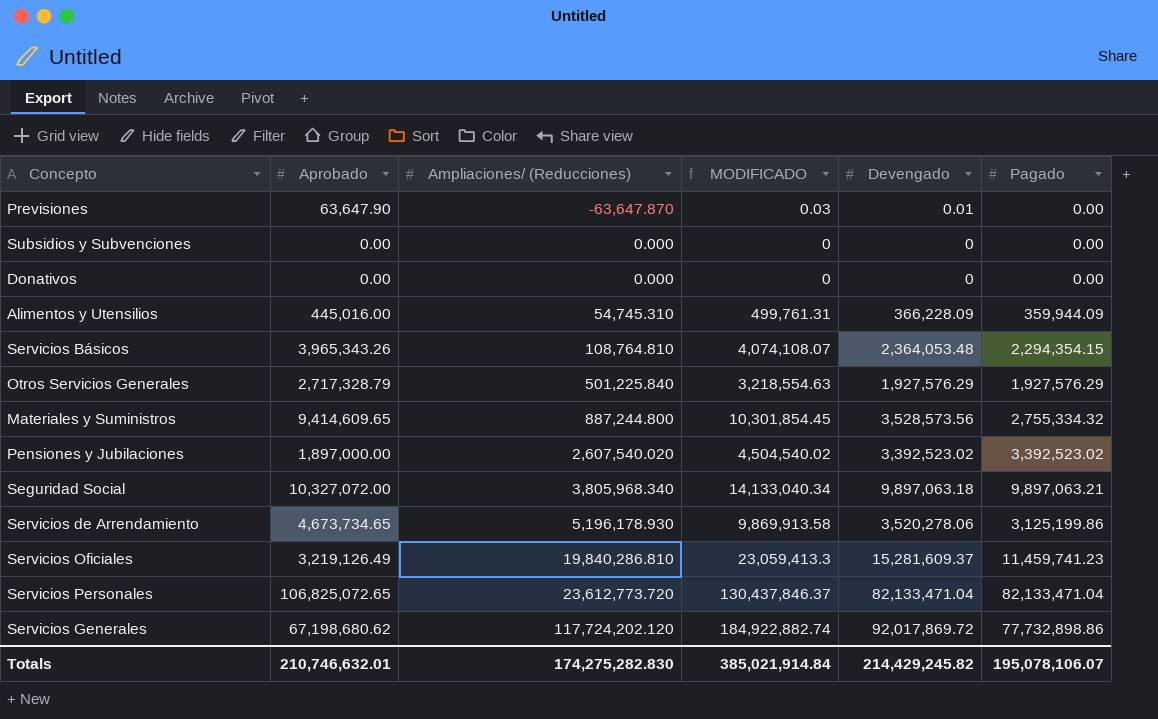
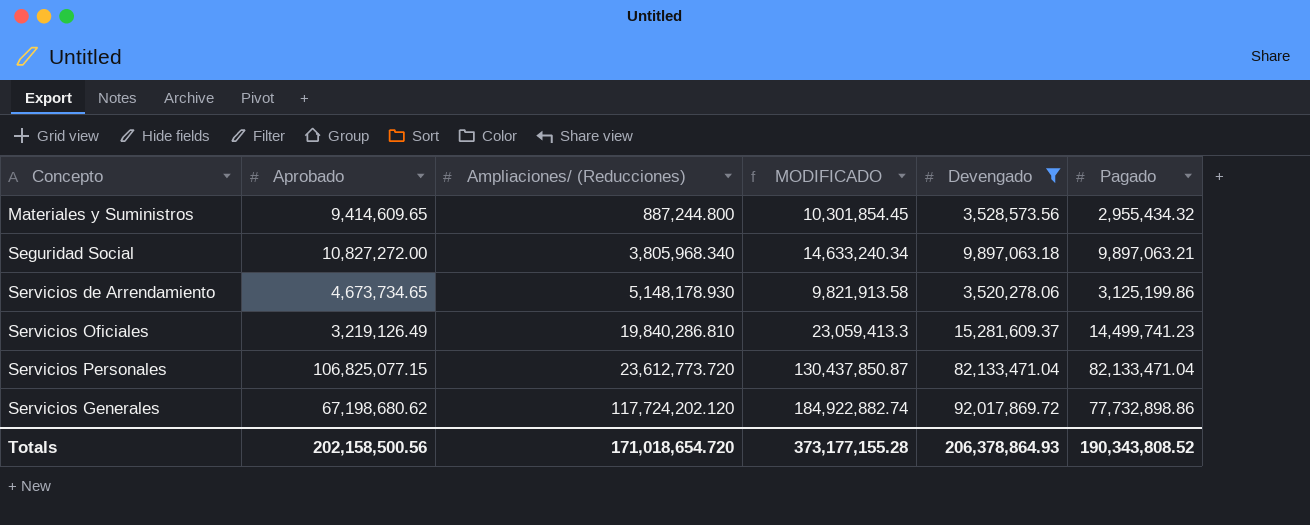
filter: none -> Devengado >= 3,520,278.06
Materiales y Suministros | Pagado: 2,755,334.32 -> 2,955,434.32
Seguridad Social | Aprobado: 10,327,072.00 -> 10,827,272.00
Seguridad Social | MODIFICADO: 14,133,040.34 -> 14,633,240.34
Servicios de Arrendamiento | Ampliaciones/ (Reducciones): 5,196,178.930 -> 5,148,178.930
Servicios de Arrendamiento | MODIFICADO: 9,869,913.58 -> 9,821,913.58
Servicios Oficiales | Pagado: 11,459,741.23 -> 14,499,741.23
Servicios Personales | Aprobado: 106,825,072.65 -> 106,825,077.15
Servicios Personales | MODIFICADO: 130,437,846.37 -> 130,437,850.87
Totals | Aprobado: 210,746,632.01 -> 202,158,500.56
Totals | Ampliaciones/ (Reducciones): 174,275,282.830 -> 171,018,654.720
Totals | MODIFICADO: 385,021,914.84 -> 373,177,155.28
Totals | Devengado: 214,429,245.82 -> 206,378,864.93
Totals | Pagado: 195,078,106.07 -> 190,343,808.52

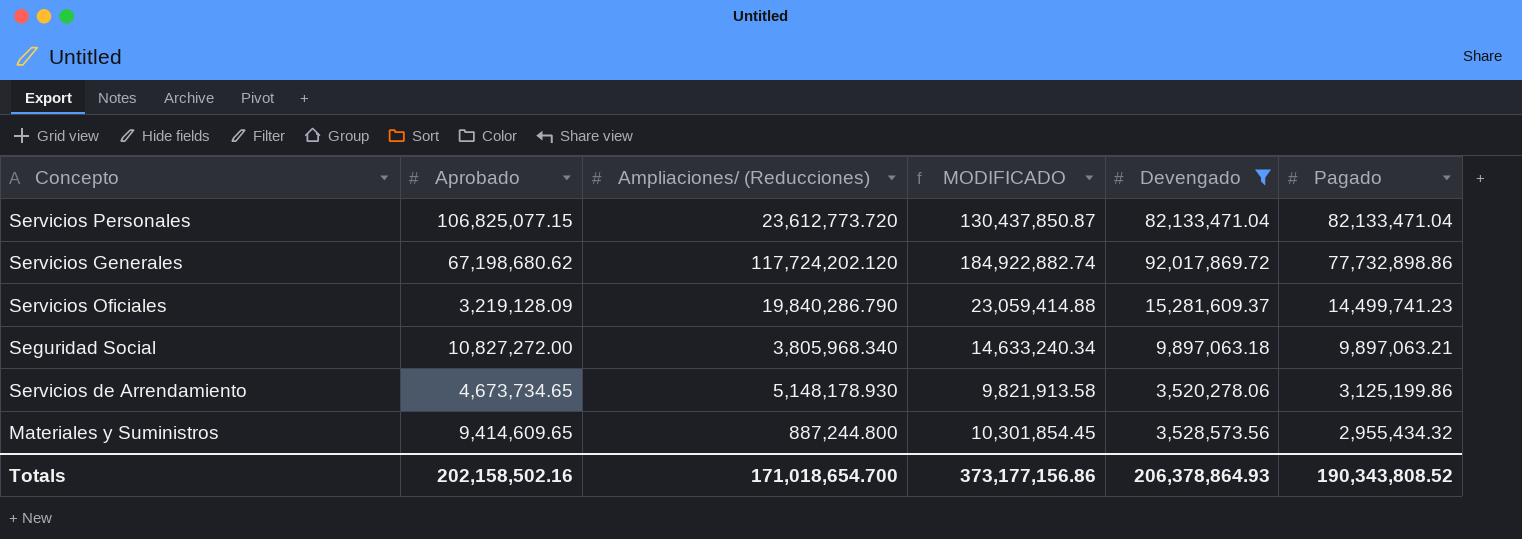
row order: Ampliaciones/ (Reducciones) ascending -> Pagado descending
Servicios Oficiales | Aprobado: 3,219,126.49 -> 3,219,128.09
Servicios Oficiales | Ampliaciones/ (Reducciones): 19,840,286.810 -> 19,840,286.790
Servicios Oficiales | MODIFICADO: 23,059,413.3 -> 23,059,414.88
Totals | Aprobado: 202,158,500.56 -> 202,158,502.16
Totals | Ampliaciones/ (Reducciones): 171,018,654.720 -> 171,018,654.700
Totals | MODIFICADO: 373,177,155.28 -> 373,177,156.86

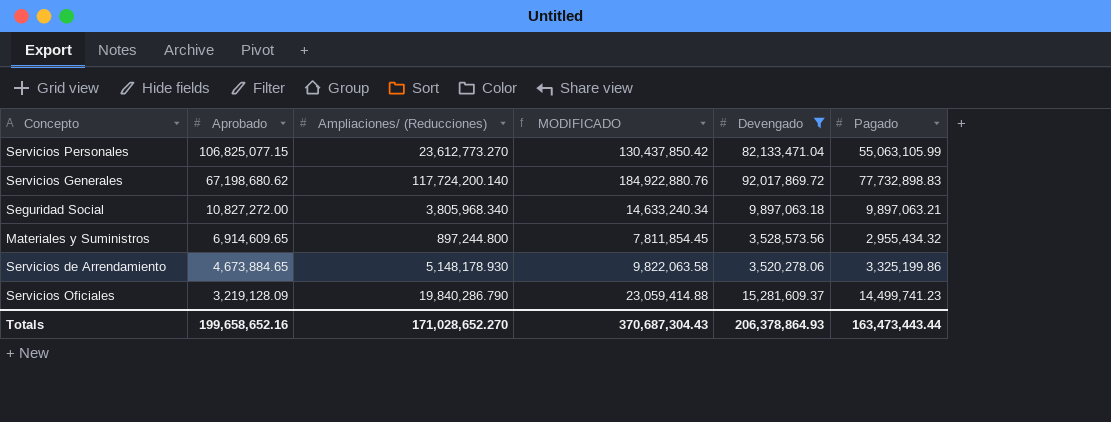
row order: Pagado descending -> Aprobado descending
Servicios Personales | Ampliaciones/ (Reducciones): 23,612,773.720 -> 23,612,773.270
Servicios Personales | MODIFICADO: 130,437,850.87 -> 130,437,850.42
Servicios Personales | Pagado: 82,133,471.04 -> 55,063,105.99
Servicios Generales | Ampliaciones/ (Reducciones): 117,724,202.120 -> 117,724,200.140
Servicios Generales | MODIFICADO: 184,922,882.74 -> 184,922,880.76
Servicios Generales | Pagado: 77,732,898.86 -> 77,732,898.83
Materiales y Suministros | Aprobado: 9,414,609.65 -> 6,914,609.65
Materiales y Suministros | Ampliaciones/ (Reducciones): 887,244.800 -> 897,244.800
Materiales y Suministros | MODIFICADO: 10,301,854.45 -> 7,811,854.45
Servicios de Arrendamiento | Aprobado: 4,673,734.65 -> 4,673,884.65
Servicios de Arrendamiento | MODIFICADO: 9,821,913.58 -> 9,822,063.58
Servicios de Arrendamiento | Pagado: 3,125,199.86 -> 3,325,199.86
Totals | Aprobado: 202,158,502.16 -> 199,658,652.16
Totals | Ampliaciones/ (Reducciones): 171,018,654.700 -> 171,028,652.270
Totals | MODIFICADO: 373,177,156.86 -> 370,687,304.43
Totals | Pagado: 190,343,808.52 -> 163,473,443.44

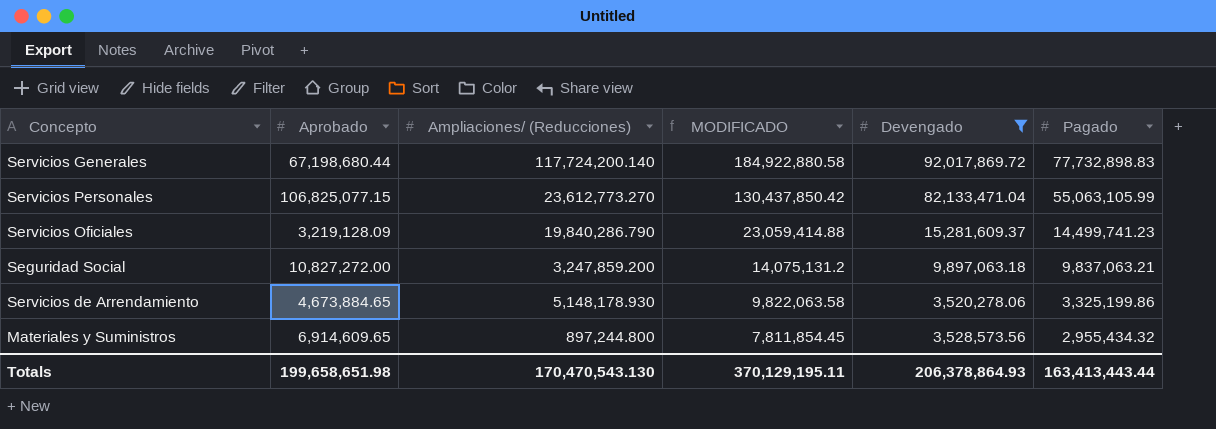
row order: Aprobado descending -> MODIFICADO descending
Servicios Generales | Aprobado: 67,198,680.62 -> 67,198,680.44
Servicios Generales | MODIFICADO: 184,922,880.76 -> 184,922,880.58
Seguridad Social | Ampliaciones/ (Reducciones): 3,805,968.340 -> 3,247,859.200
Seguridad Social | MODIFICADO: 14,633,240.34 -> 14,075,131.2
Seguridad Social | Pagado: 9,897,063.21 -> 9,837,063.21
Totals | Aprobado: 199,658,652.16 -> 199,658,651.98
Totals | Ampliaciones/ (Reducciones): 171,028,652.270 -> 170,470,543.130
Totals | MODIFICADO: 370,687,304.43 -> 370,129,195.11
Totals | Pagado: 163,473,443.44 -> 163,413,443.44

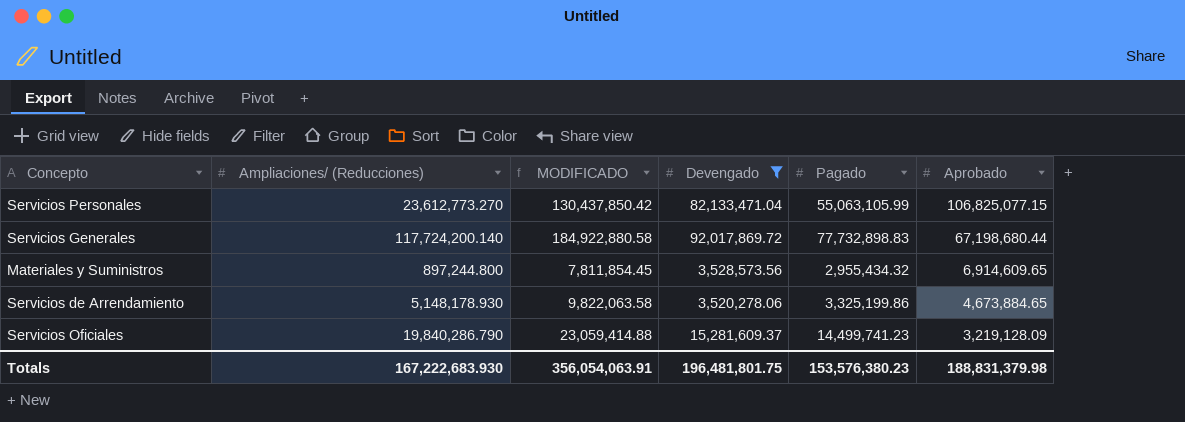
row order: MODIFICADO descending -> Aprobado descending
column Aprobado | position: 2 -> 6
row Seguridad Social: 10,827,272.00 | 3,247,859.200 | 14,075,131.2 | 9,897,063.18 | 9,837,063.21 -> none
Totals | Ampliaciones/ (Reducciones): 170,470,543.130 -> 167,222,683.930
Totals | MODIFICADO: 370,129,195.11 -> 356,054,063.91
Totals | Devengado: 206,378,864.93 -> 196,481,801.75
Totals | Pagado: 163,413,443.44 -> 153,576,380.23
Totals | Aprobado: 199,658,651.98 -> 188,831,379.98

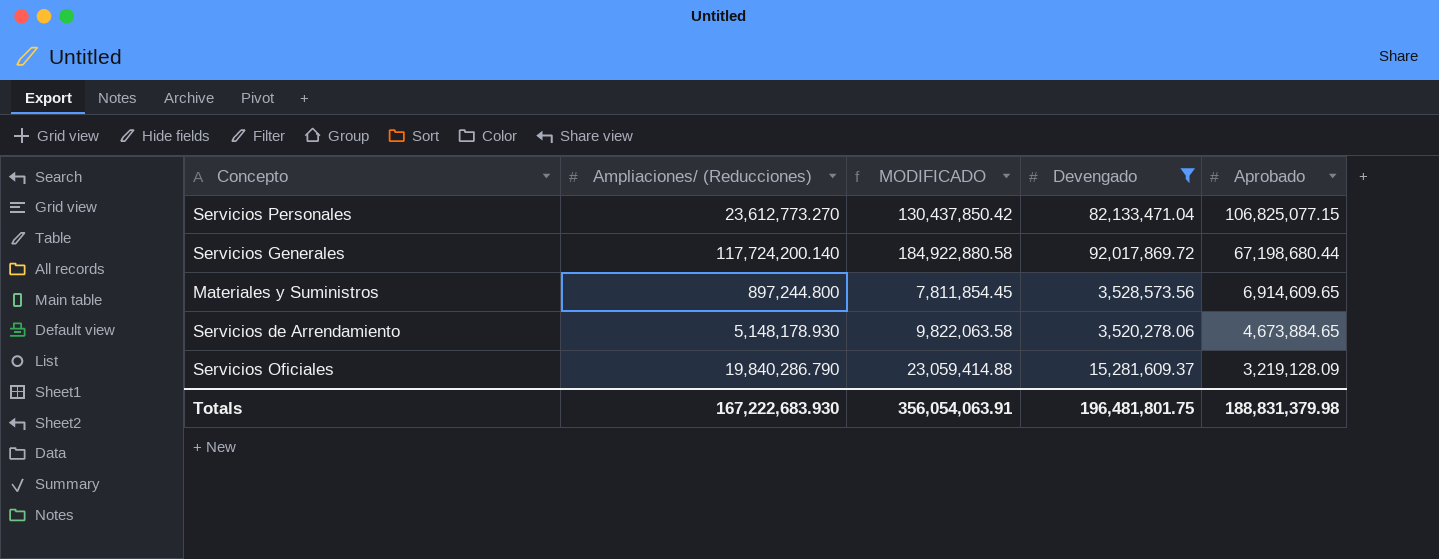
column Pagado | position: 5 -> none

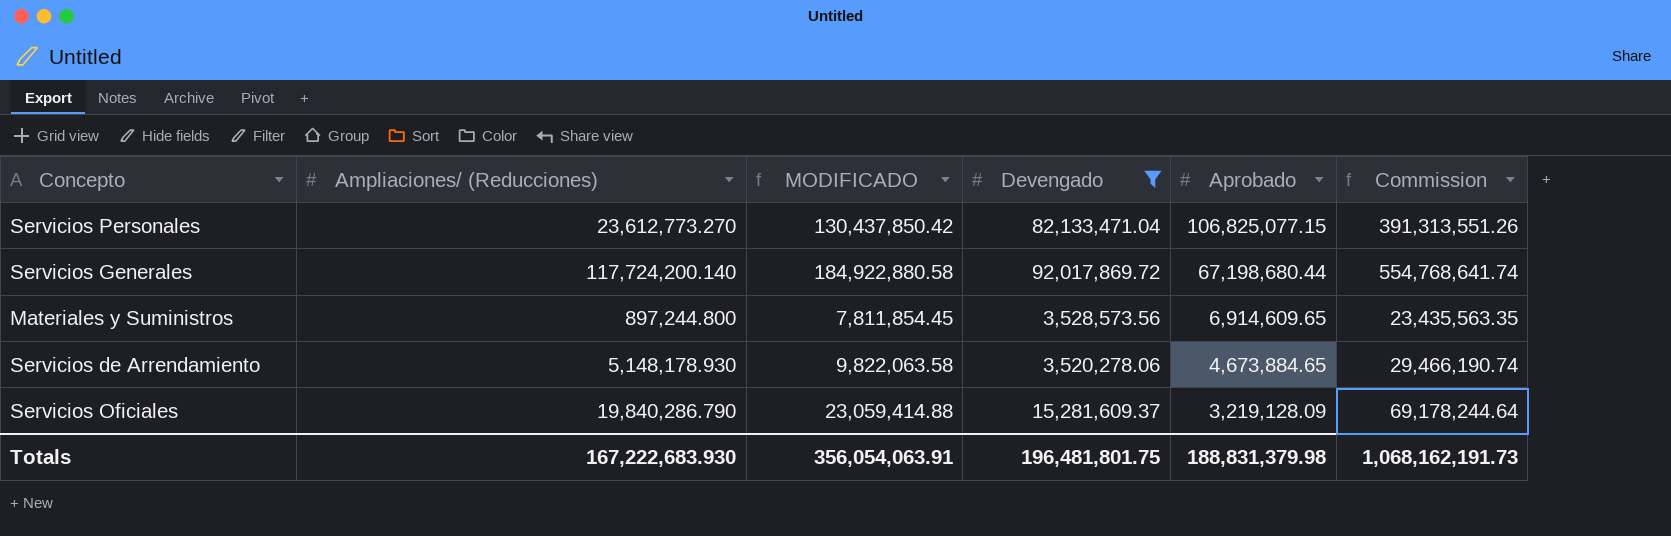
column Commission | formula: none -> [MODIFICADO] * 3

